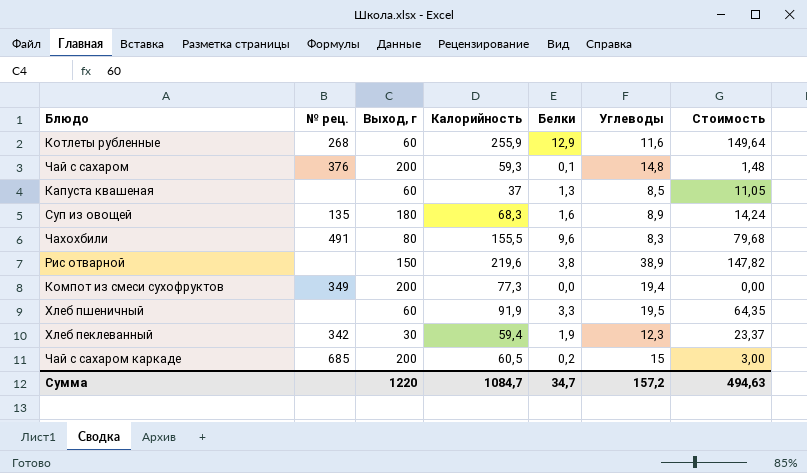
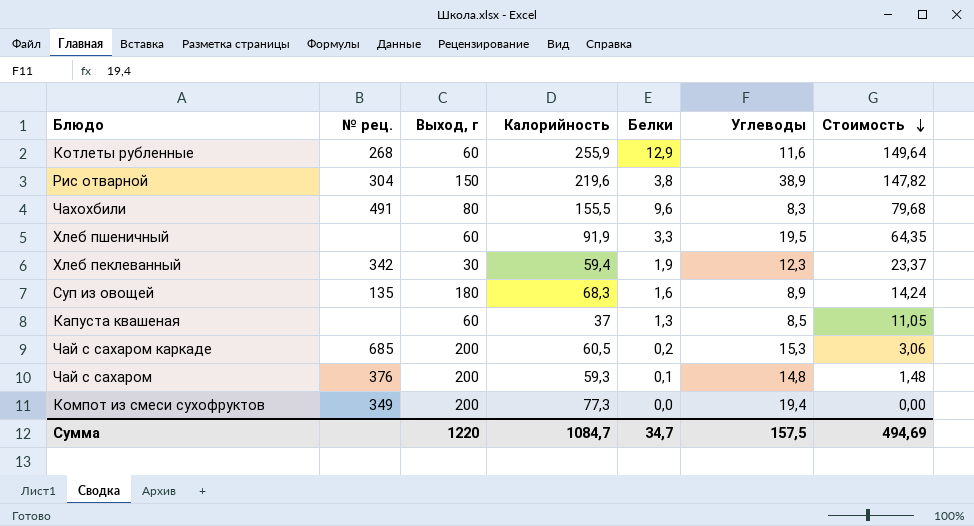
row order: none -> Стоимость descending
Рис отварной | № рец.: none -> 304
Чай с сахаром каркаде | Углеводы: 15 -> 15,3
Чай с сахаром каркаде | Стоимость: 3,00 -> 3,06
Сумма | Углеводы: 157,2 -> 157,5
Сумма | Стоимость: 494,63 -> 494,69

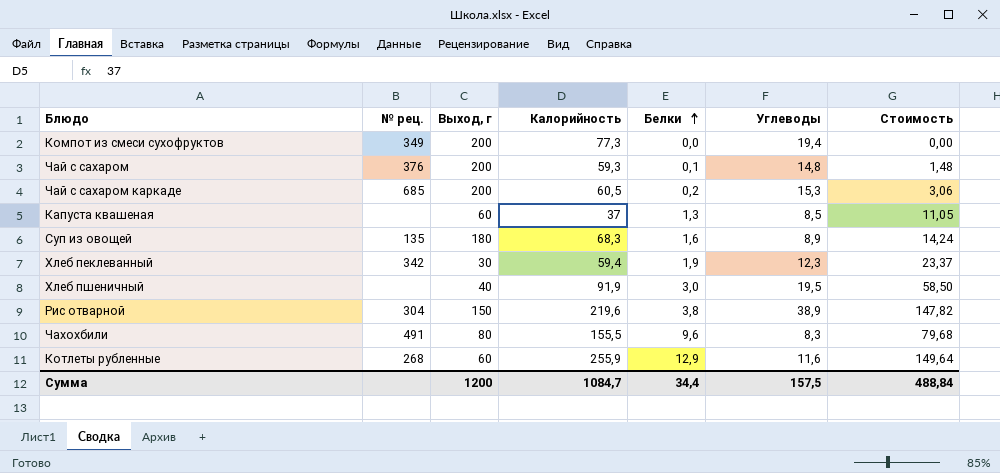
row order: Стоимость descending -> Белки ascending
Хлеб пшеничный | Выход, г: 60 -> 40
Хлеб пшеничный | Белки: 3,3 -> 3,0
Хлеб пшеничный | Стоимость: 64,35 -> 58,50
Сумма | Выход, г: 1220 -> 1200
Сумма | Белки: 34,7 -> 34,4
Сумма | Стоимость: 494,69 -> 488,84

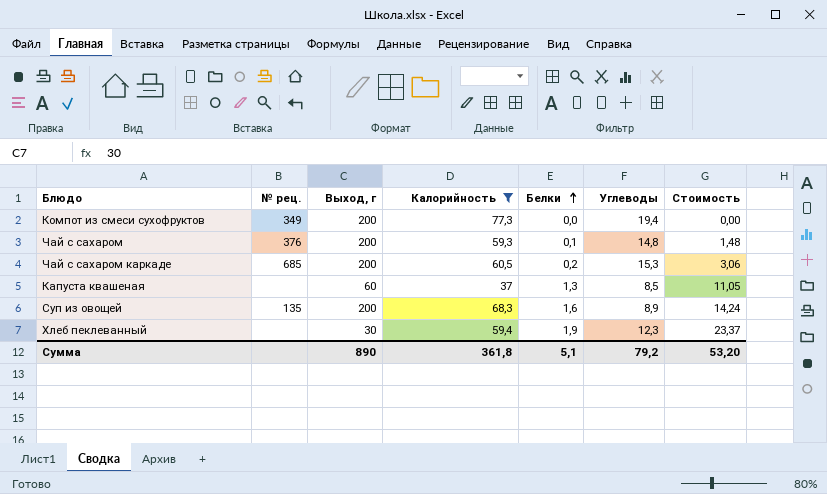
filter: none -> Калорийность <= 77,3
Суп из овощей | Выход, г: 180 -> 200
Хлеб пеклеванный | № рец.: 342 -> none
Сумма | Выход, г: 1200 -> 890
Сумма | Калорийность: 1084,7 -> 361,8
Сумма | Белки: 34,4 -> 5,1
Сумма | Углеводы: 157,5 -> 79,2
Сумма | Стоимость: 488,84 -> 53,20

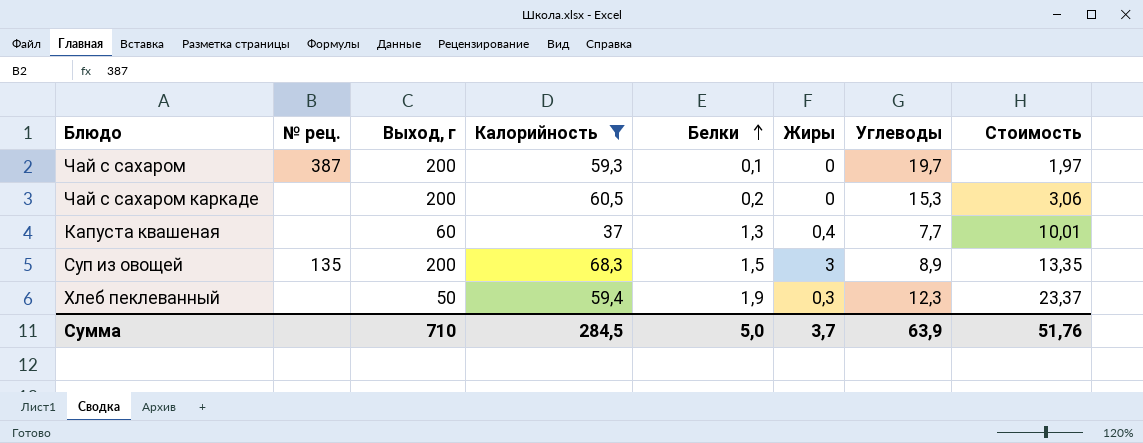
column Жиры | position: none -> 6
row Компот из смеси сухофруктов: 349 | 200 | 77,3 | 0,0 | 19,4 | 0,00 -> none
Чай с сахаром | № рец.: 376 -> 387
Чай с сахаром | Углеводы: 14,8 -> 19,7
Чай с сахаром | Стоимость: 1,48 -> 1,97
Чай с сахаром каркаде | № рец.: 685 -> none
Капуста квашеная | Углеводы: 8,5 -> 7,7
Капуста квашеная | Стоимость: 11,05 -> 10,01
Суп из овощей | Белки: 1,6 -> 1,5
Суп из овощей | Стоимость: 14,24 -> 13,35
Хлеб пеклеванный | Выход, г: 30 -> 50
Сумма | Выход, г: 890 -> 710
Сумма | Калорийность: 361,8 -> 284,5
Сумма | Белки: 5,1 -> 5,0
Сумма | Углеводы: 79,2 -> 63,9
Сумма | Стоимость: 53,20 -> 51,76

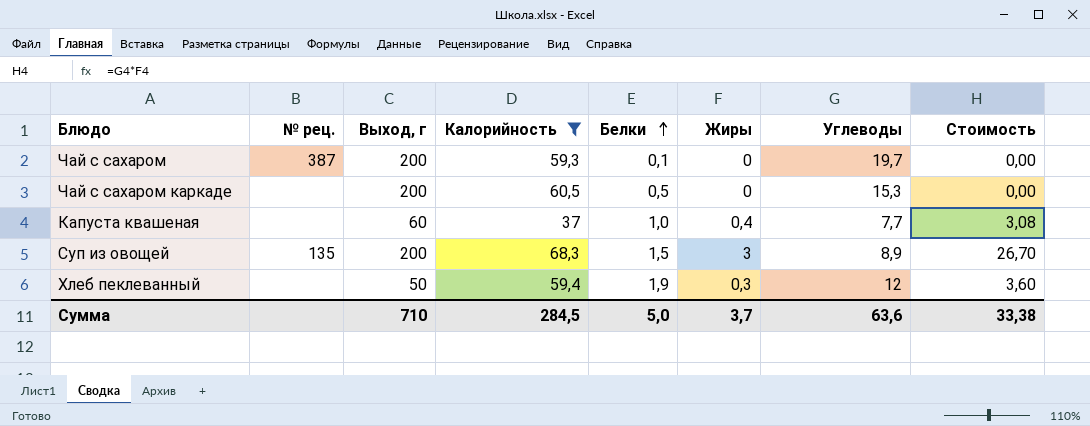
column Стоимость | formula: [Белки] * [Углеводы] -> [Жиры] * [Углеводы]
Чай с сахаром каркаде | Белки: 0,2 -> 0,5
Капуста квашеная | Белки: 1,3 -> 1,0
Хлеб пеклеванный | Углеводы: 12,3 -> 12
Сумма | Углеводы: 63,9 -> 63,6
Сумма | Стоимость: 51,76 -> 33,38

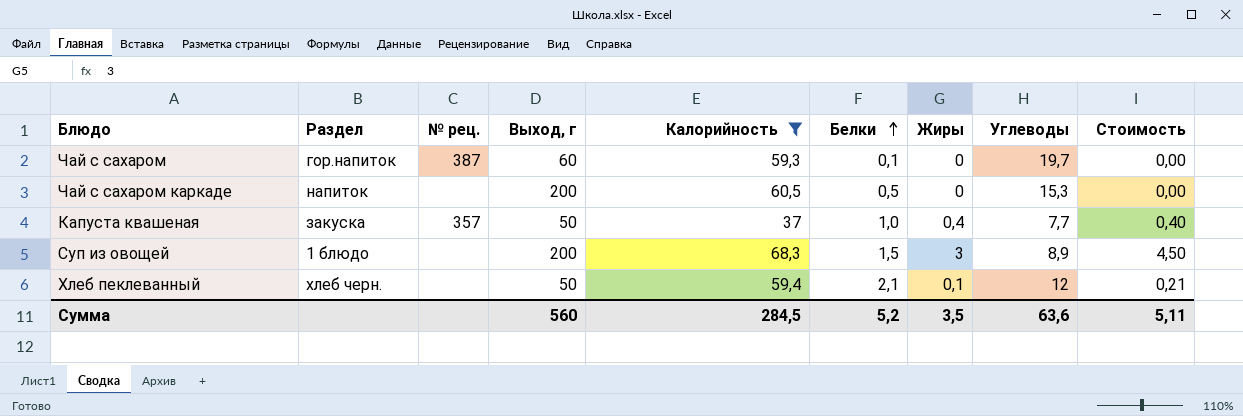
column Раздел | position: none -> 2
column Стоимость | formula: [Жиры] * [Углеводы] -> [Белки] * [Жиры]
Чай с сахаром | Выход, г: 200 -> 60
Капуста квашеная | № рец.: none -> 357
Капуста квашеная | Выход, г: 60 -> 50
Суп из овощей | № рец.: 135 -> none
Хлеб пеклеванный | Белки: 1,9 -> 2,1
Хлеб пеклеванный | Жиры: 0,3 -> 0,1
Сумма | Выход, г: 710 -> 560
Сумма | Белки: 5,0 -> 5,2
Сумма | Жиры: 3,7 -> 3,5
Сумма | Стоимость: 33,38 -> 5,11

